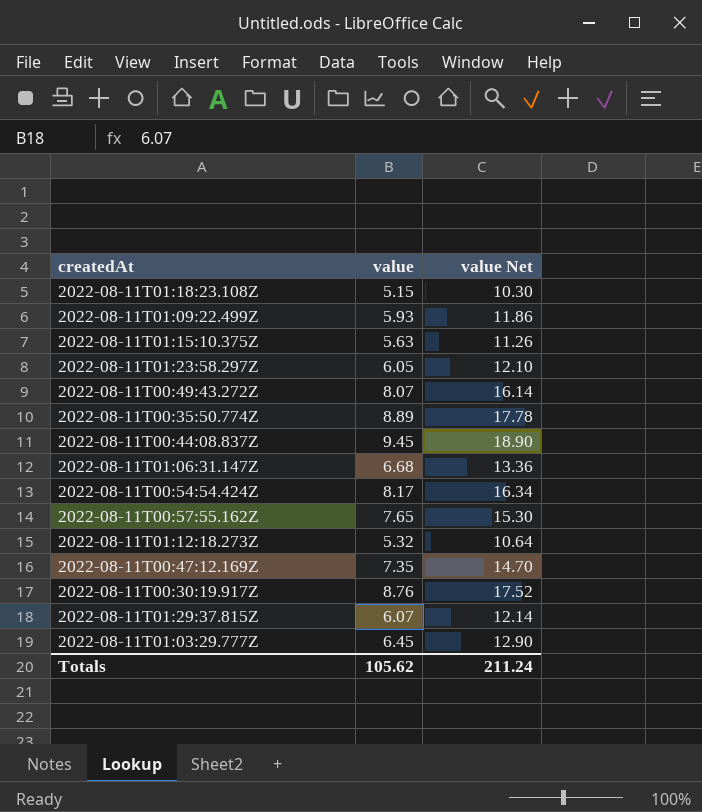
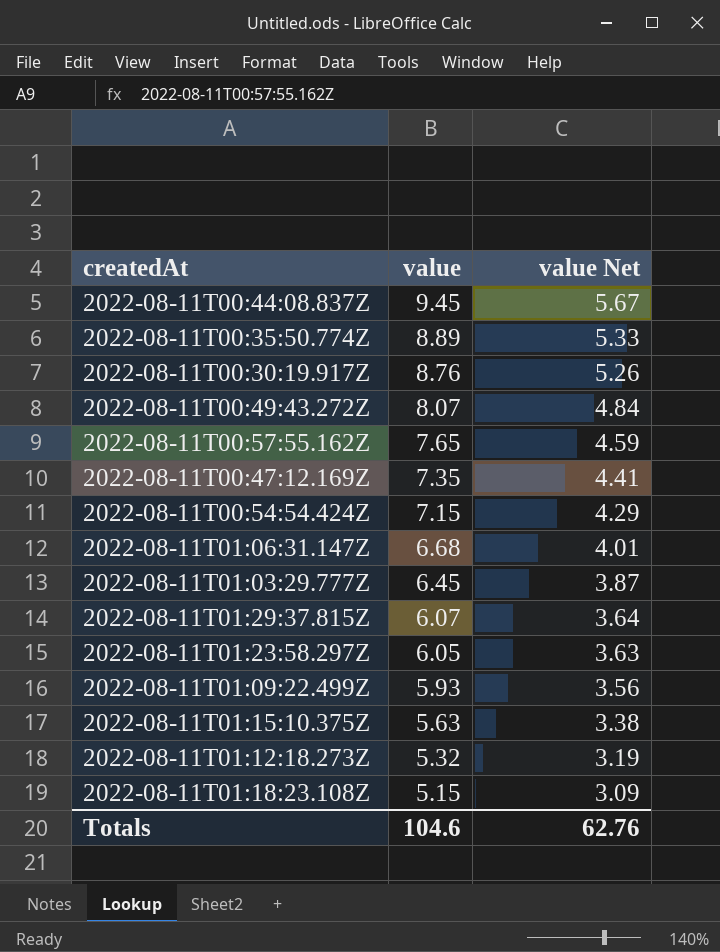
row order: none -> value descending
column value Net | formula: [value] * 2 -> [value] * 0.6
2022-08-11T00:54:54.424Z | value: 8.17 -> 7.15
Totals | value: 105.62 -> 104.6
Totals | value Net: 211.24 -> 62.76

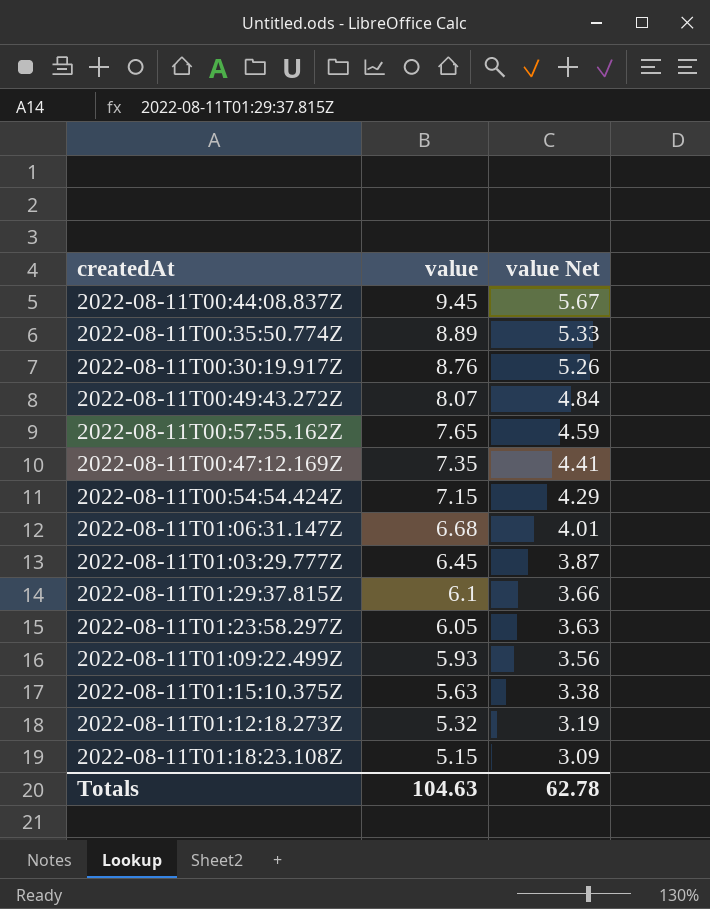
2022-08-11T01:29:37.815Z | value: 6.07 -> 6.1
2022-08-11T01:29:37.815Z | value Net: 3.64 -> 3.66
Totals | value: 104.6 -> 104.63
Totals | value Net: 62.76 -> 62.78

